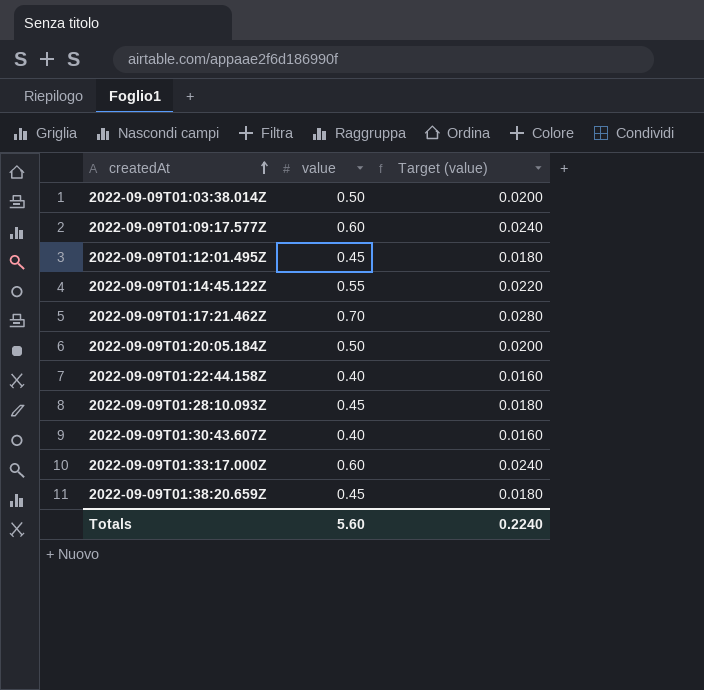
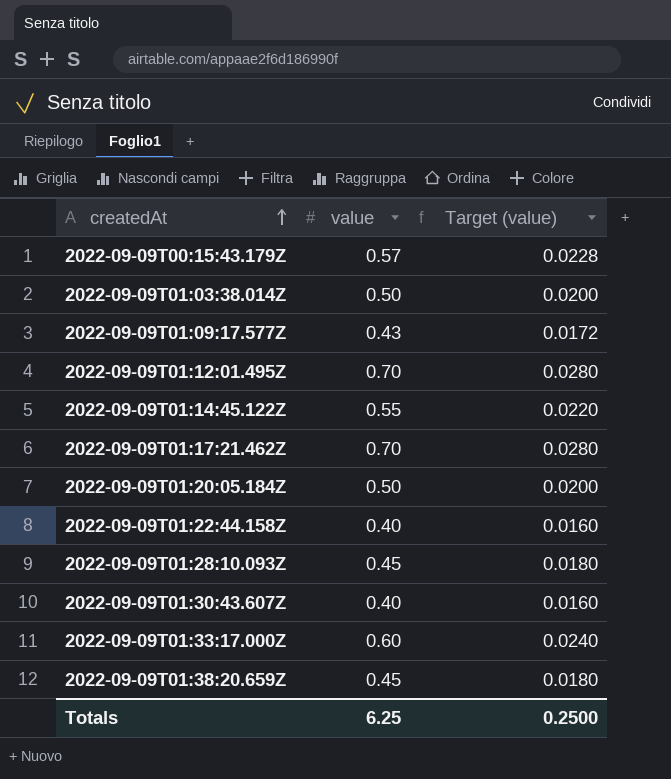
row 2022-09-09T00:15:43.179Z: none -> 0.57 | 0.0228
2022-09-09T01:09:17.577Z | value: 0.60 -> 0.43
2022-09-09T01:09:17.577Z | Target (value): 0.0240 -> 0.0172
2022-09-09T01:12:01.495Z | value: 0.45 -> 0.70
2022-09-09T01:12:01.495Z | Target (value): 0.0180 -> 0.0280
Totals | value: 5.60 -> 6.25
Totals | Target (value): 0.2240 -> 0.2500

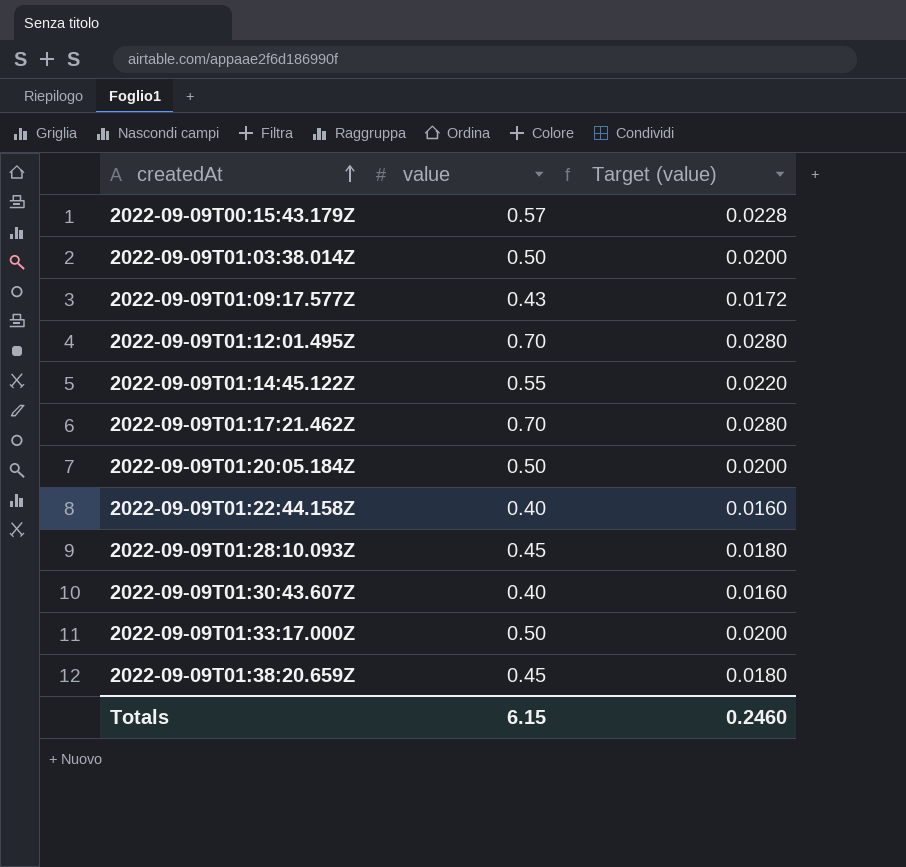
2022-09-09T01:33:17.000Z | value: 0.60 -> 0.50
2022-09-09T01:33:17.000Z | Target (value): 0.0240 -> 0.0200
Totals | value: 6.25 -> 6.15
Totals | Target (value): 0.2500 -> 0.2460

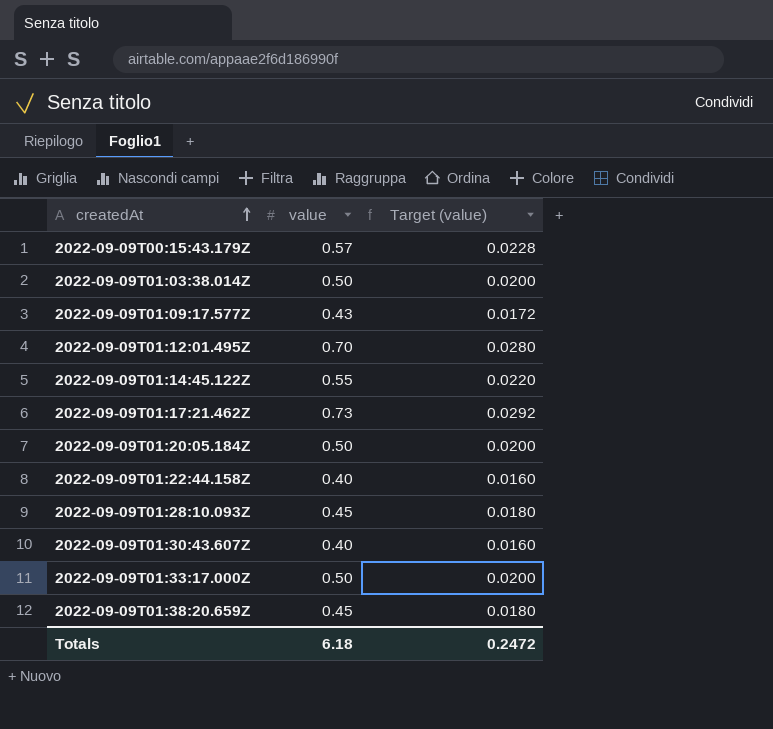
2022-09-09T01:17:21.462Z | value: 0.70 -> 0.73
2022-09-09T01:17:21.462Z | Target (value): 0.0280 -> 0.0292
Totals | value: 6.15 -> 6.18
Totals | Target (value): 0.2460 -> 0.2472

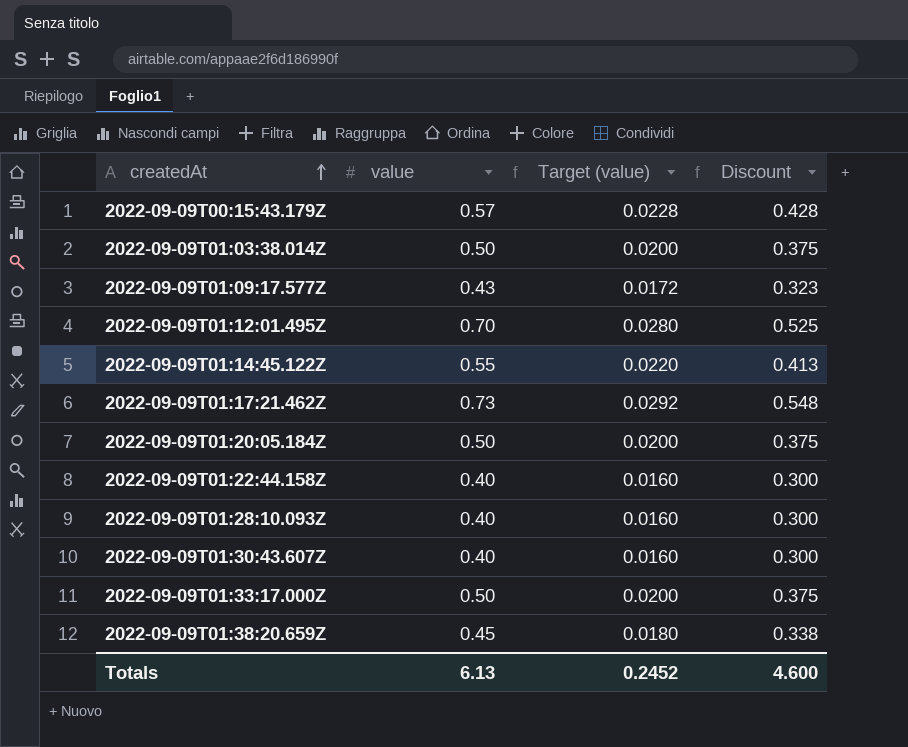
column Discount | formula: none -> [value] * 0.75
2022-09-09T01:28:10.093Z | value: 0.45 -> 0.40
2022-09-09T01:28:10.093Z | Target (value): 0.0180 -> 0.0160
Totals | value: 6.18 -> 6.13
Totals | Target (value): 0.2472 -> 0.2452

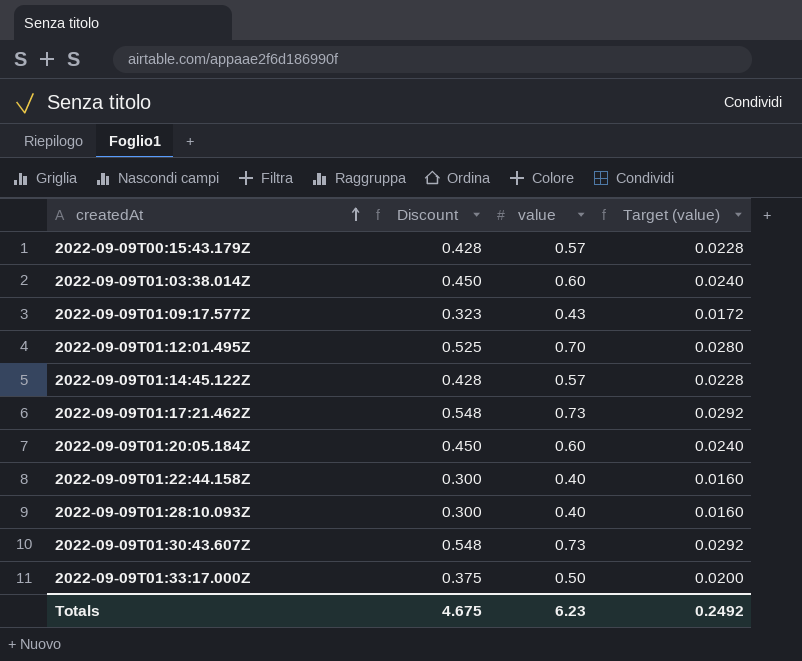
column Discount | position: 4 -> 2
row 2022-09-09T01:38:20.659Z: 0.45 | 0.0180 | 0.338 -> none
2022-09-09T01:03:38.014Z | Discount: 0.375 -> 0.450
2022-09-09T01:03:38.014Z | value: 0.50 -> 0.60
2022-09-09T01:03:38.014Z | Target (value): 0.0200 -> 0.0240
2022-09-09T01:14:45.122Z | Discount: 0.413 -> 0.428
2022-09-09T01:14:45.122Z | value: 0.55 -> 0.57
2022-09-09T01:14:45.122Z | Target (value): 0.0220 -> 0.0228
2022-09-09T01:20:05.184Z | Discount: 0.375 -> 0.450
2022-09-09T01:20:05.184Z | value: 0.50 -> 0.60
2022-09-09T01:20:05.184Z | Target (value): 0.0200 -> 0.0240
2022-09-09T01:30:43.607Z | Discount: 0.300 -> 0.548
2022-09-09T01:30:43.607Z | value: 0.40 -> 0.73
2022-09-09T01:30:43.607Z | Target (value): 0.0160 -> 0.0292
Totals | Discount: 4.600 -> 4.675
Totals | value: 6.13 -> 6.23
Totals | Target (value): 0.2452 -> 0.2492

